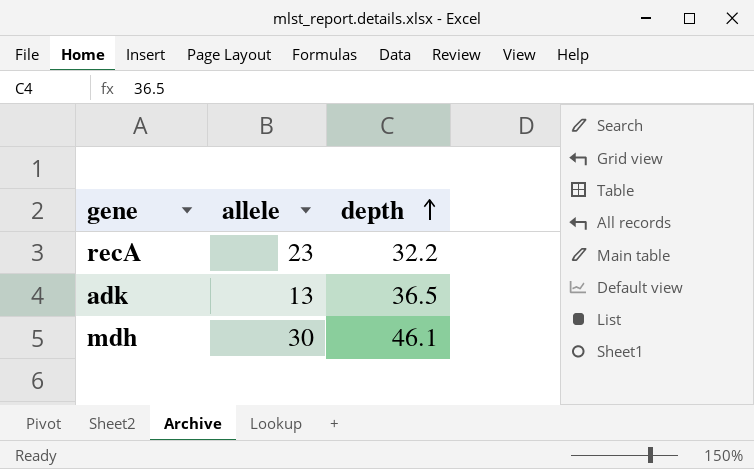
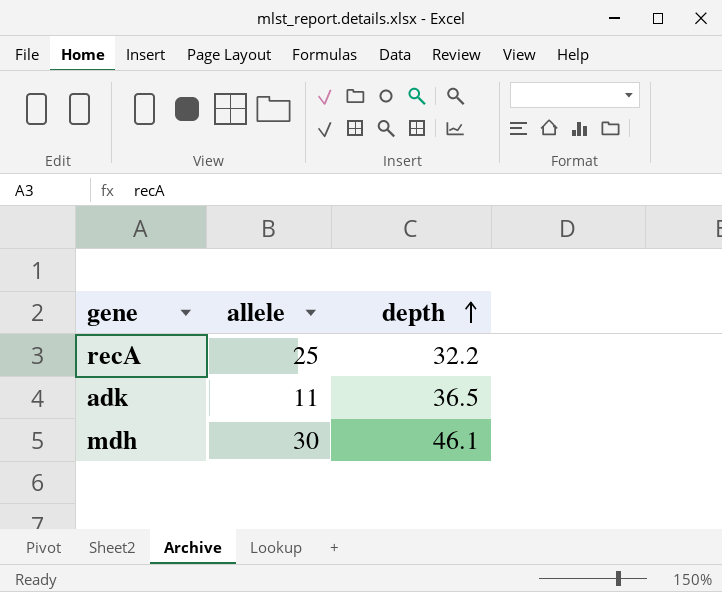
recA | allele: 23 -> 25
adk | allele: 13 -> 11

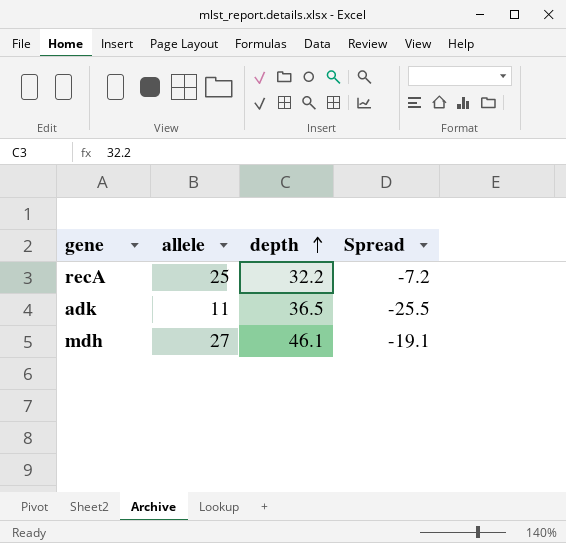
column Spread | formula: none -> [allele] - [depth]
mdh | allele: 30 -> 27

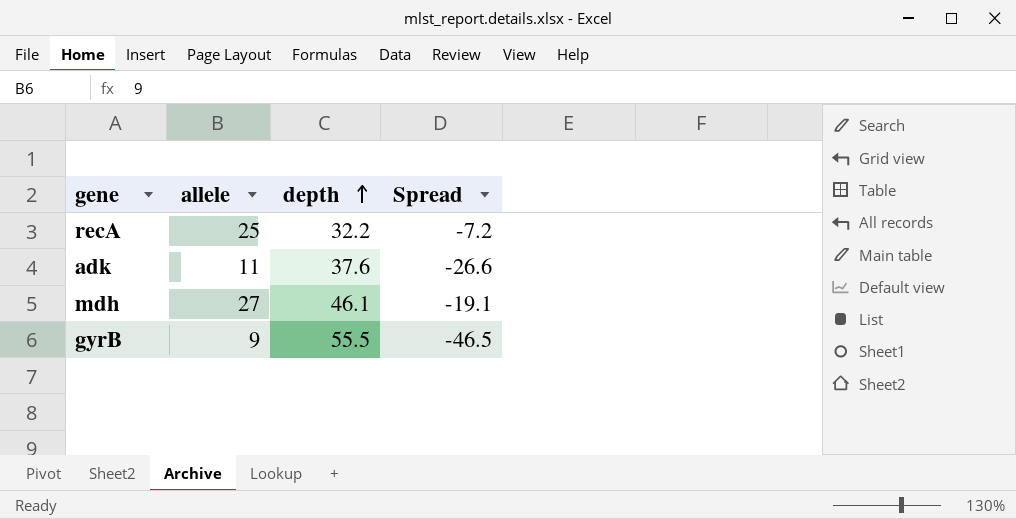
adk | depth: 36.5 -> 37.6
adk | Spread: -25.5 -> -26.6
row gyrB: none -> 9 | 55.5 | -46.5

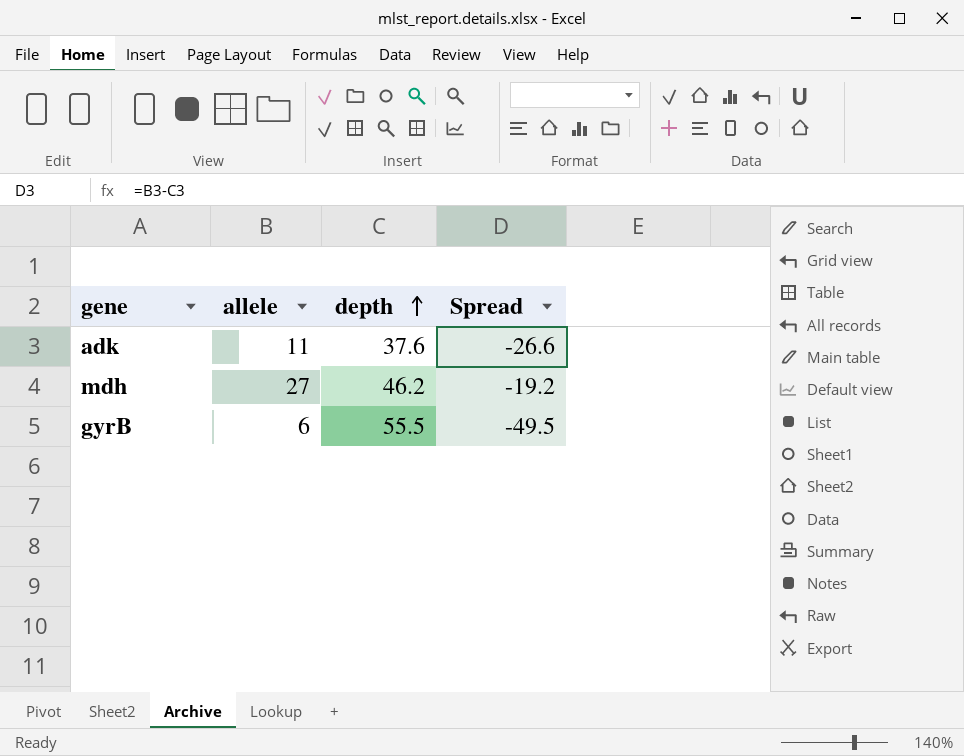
row recA: 25 | 32.2 | -7.2 -> none
mdh | depth: 46.1 -> 46.2
mdh | Spread: -19.1 -> -19.2
gyrB | allele: 9 -> 6
gyrB | Spread: -46.5 -> -49.5

